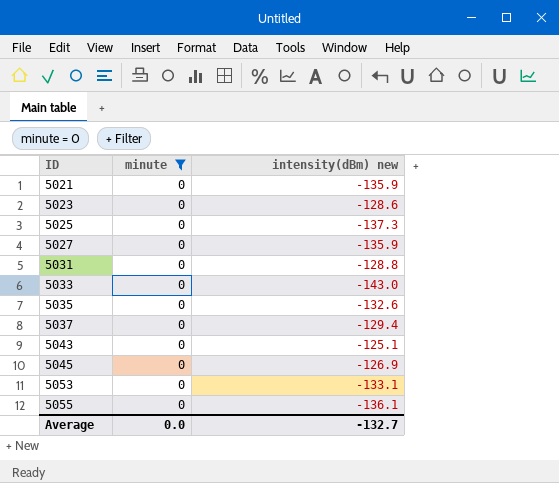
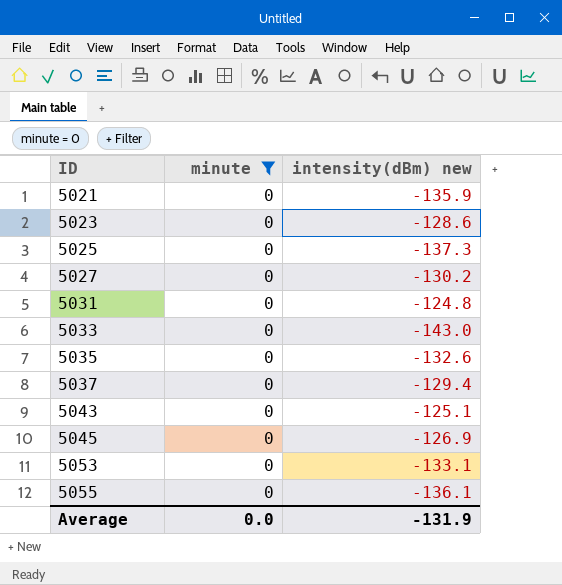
5027 | intensity(dBm) new: -135.9 -> -130.2
5031 | intensity(dBm) new: -128.8 -> -124.8
Average | intensity(dBm) new: -132.7 -> -131.9

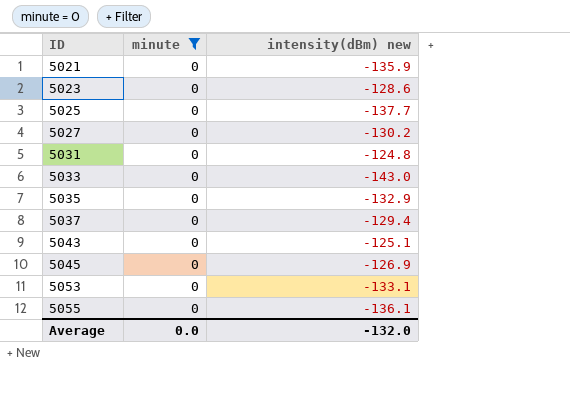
5025 | intensity(dBm) new: -137.3 -> -137.7
5035 | intensity(dBm) new: -132.6 -> -132.9
Average | intensity(dBm) new: -131.9 -> -132.0

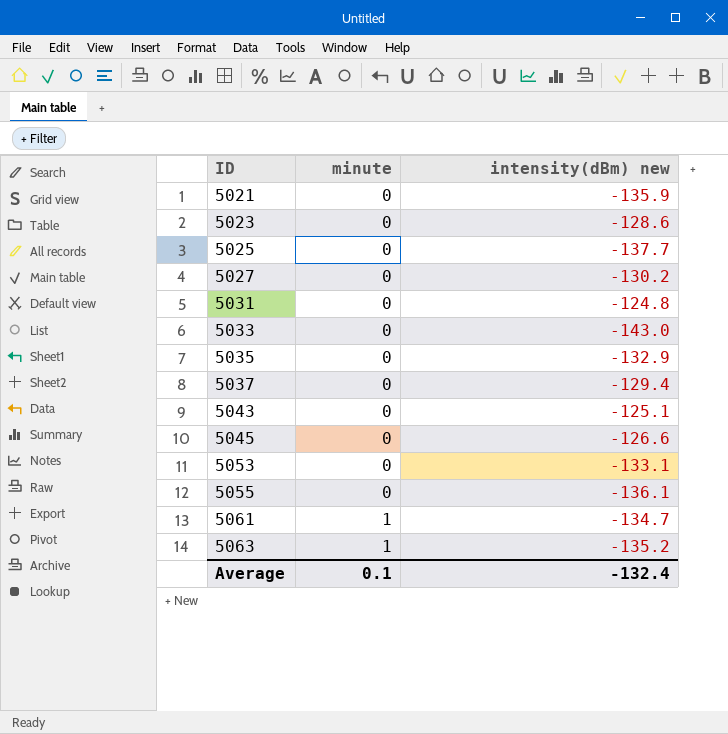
filter: minute = 0 -> none
5045 | intensity(dBm) new: -126.9 -> -126.6
Average | minute: 0.0 -> 0.1
Average | intensity(dBm) new: -132.0 -> -132.4

